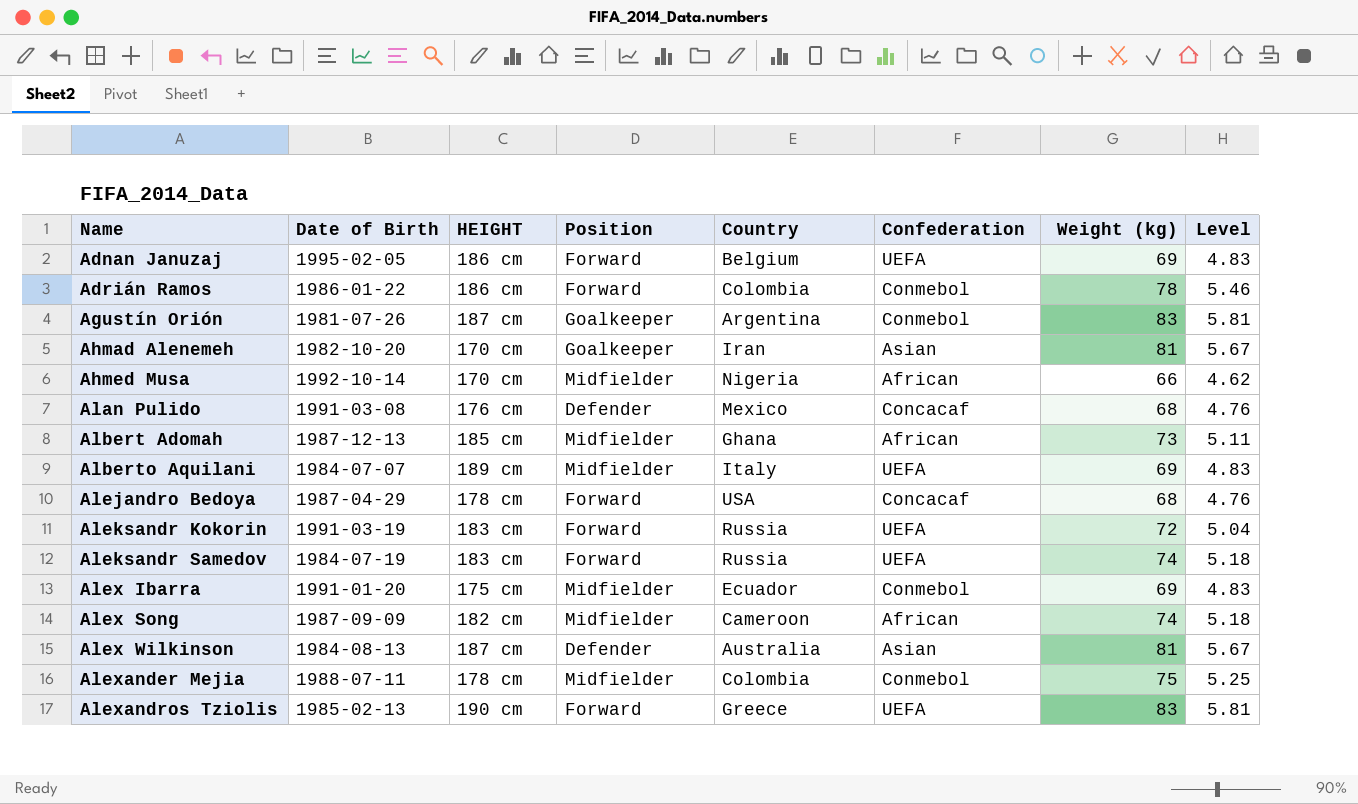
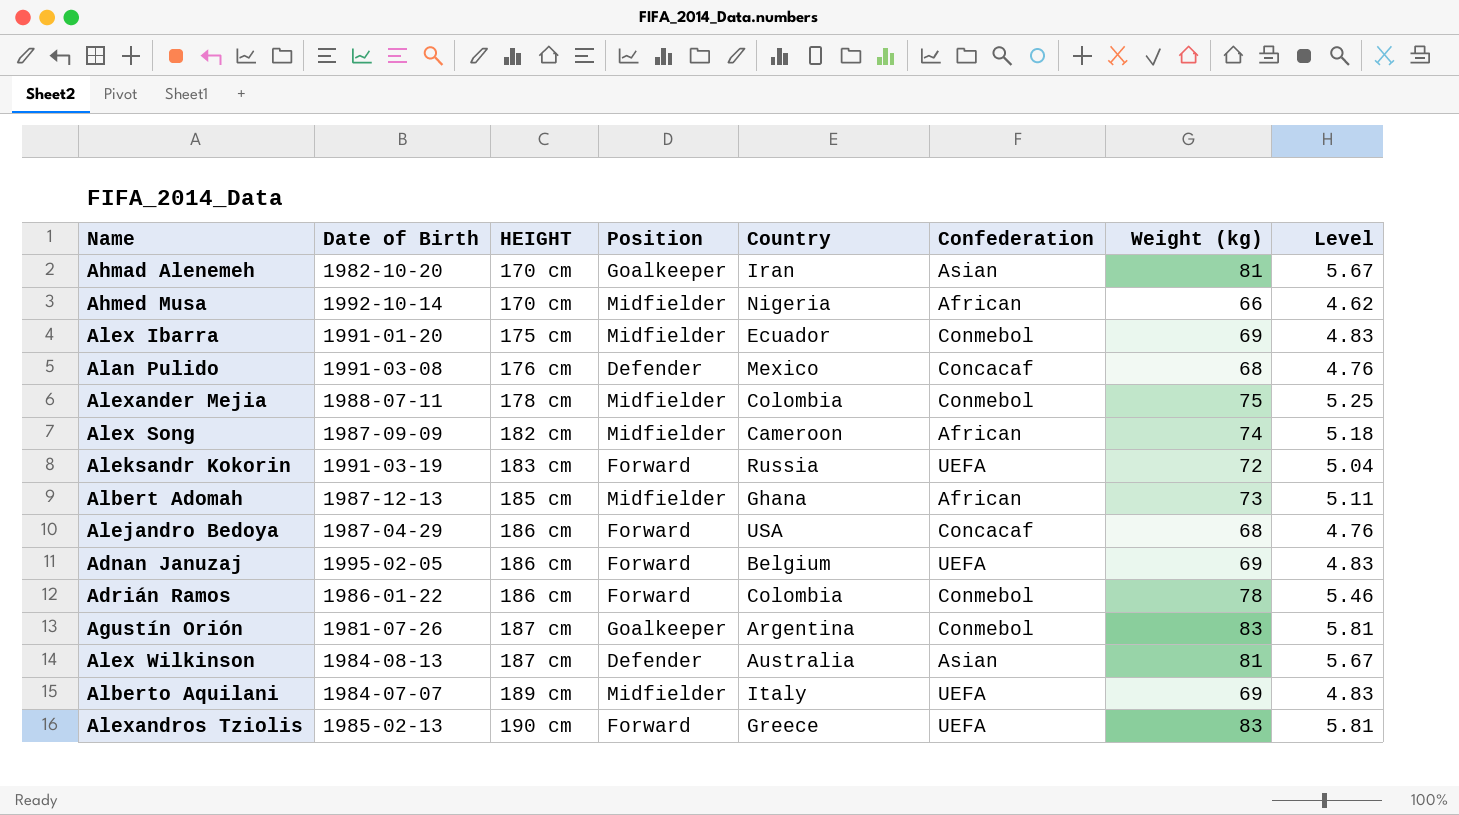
row order: Name ascending -> HEIGHT ascending
row Aleksandr Samedov: 1984-07-19 | 183 cm | Forward | Russia | UEFA | 74 | 5.18 -> none
Alejandro Bedoya | HEIGHT: 178 cm -> 186 cm

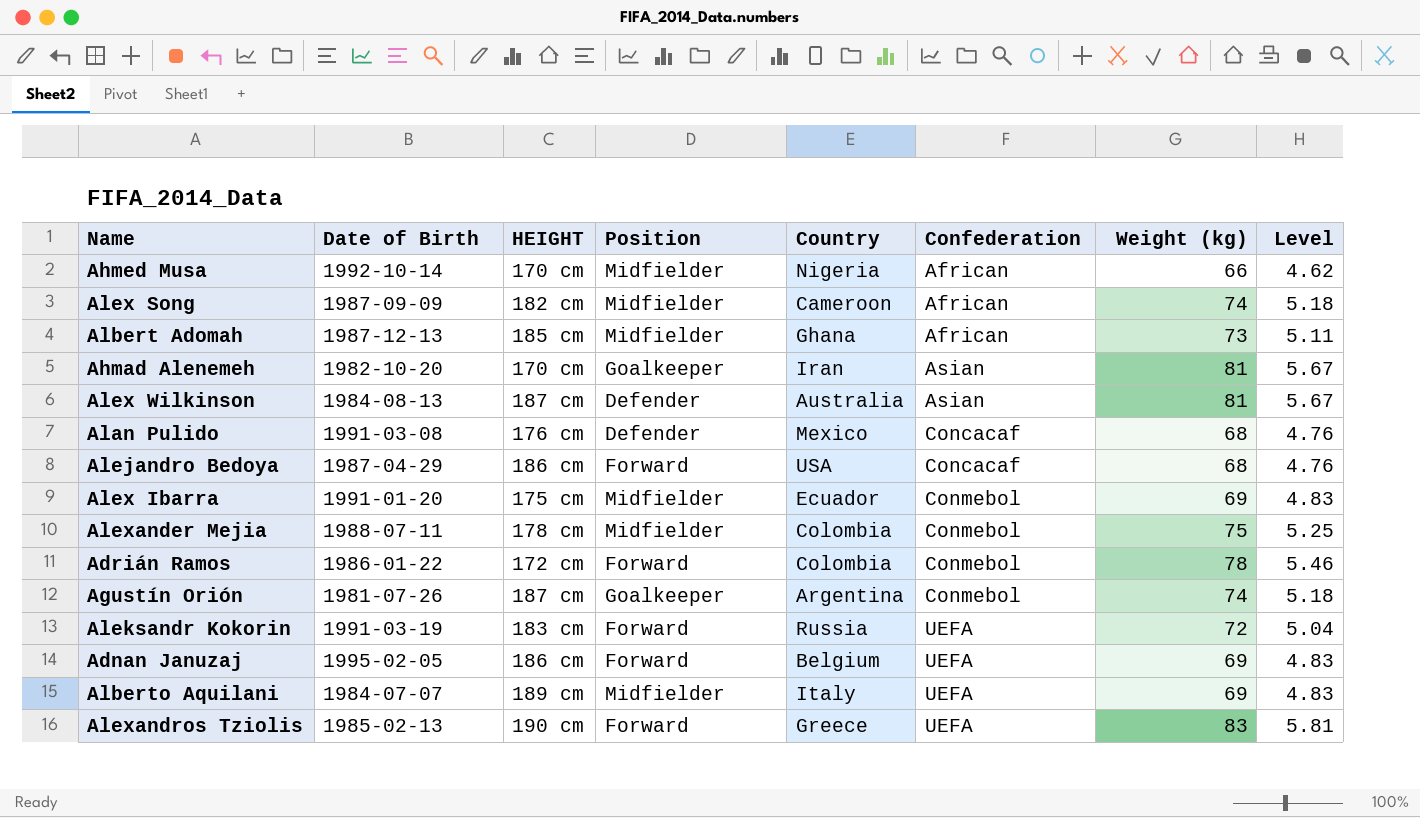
row order: HEIGHT ascending -> Confederation ascending
Adrián Ramos | HEIGHT: 186 cm -> 172 cm
Agustín Orión | Weight (kg): 83 -> 74
Agustín Orión | Level: 5.81 -> 5.18

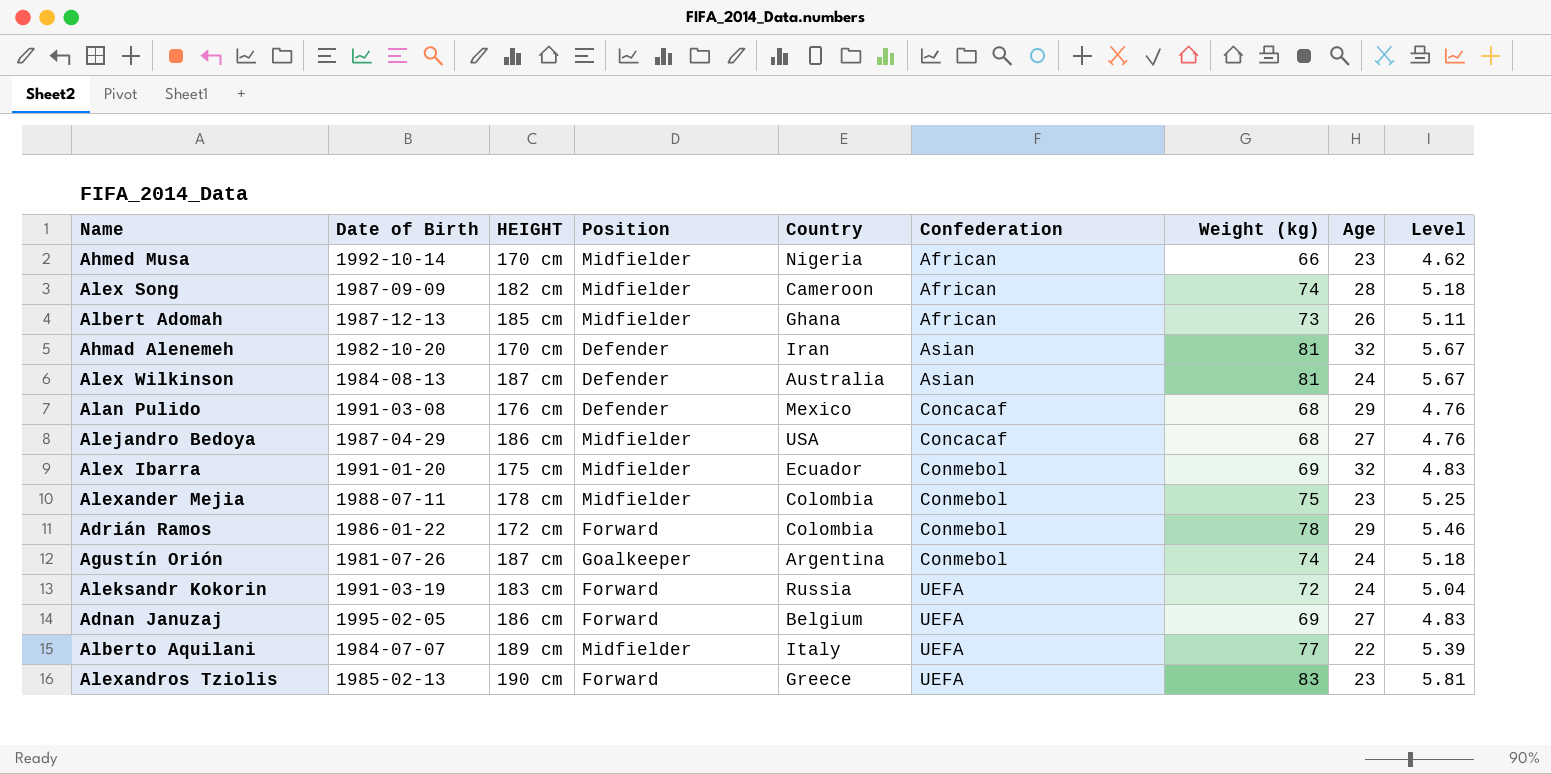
column Age | position: none -> 8
Ahmad Alenemeh | Position: Goalkeeper -> Defender
Alejandro Bedoya | Position: Forward -> Midfielder
Alberto Aquilani | Weight (kg): 69 -> 77
Alberto Aquilani | Level: 4.83 -> 5.39

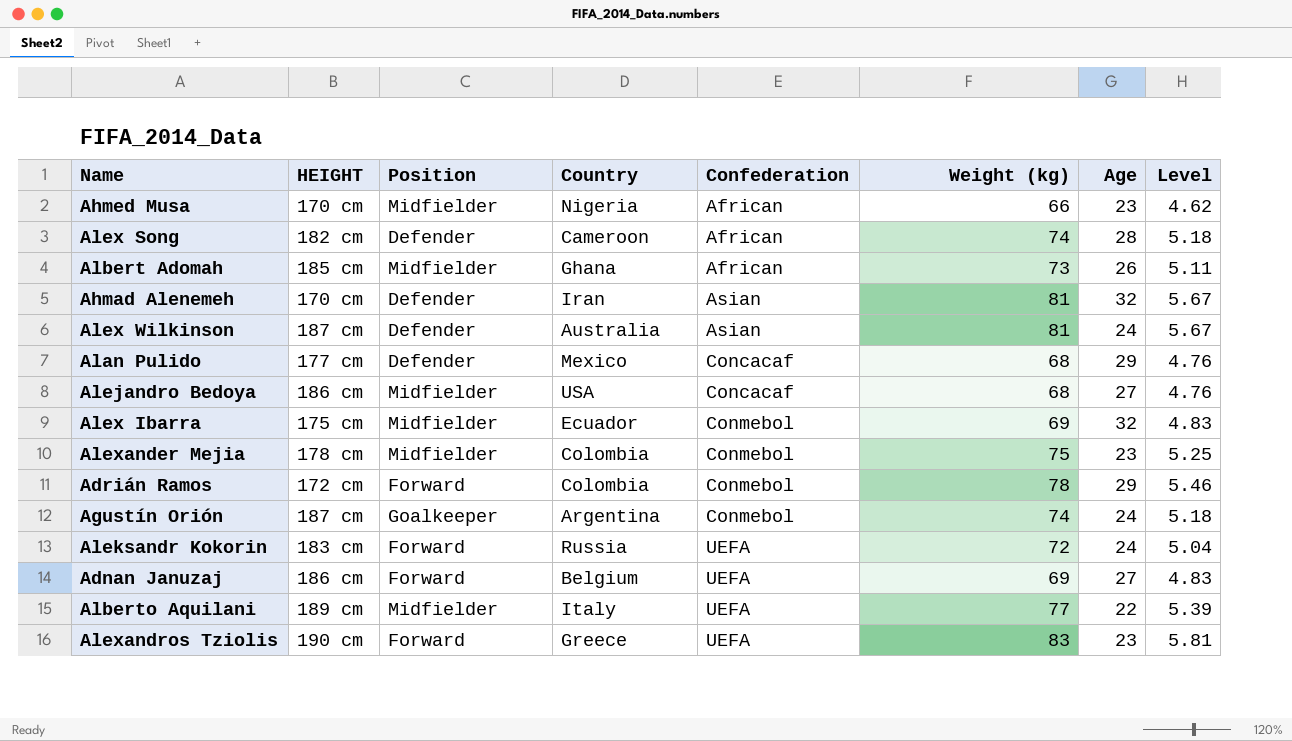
column Date of Birth | position: 2 -> none
Alex Song | Position: Midfielder -> Defender
Alan Pulido | HEIGHT: 176 cm -> 177 cm

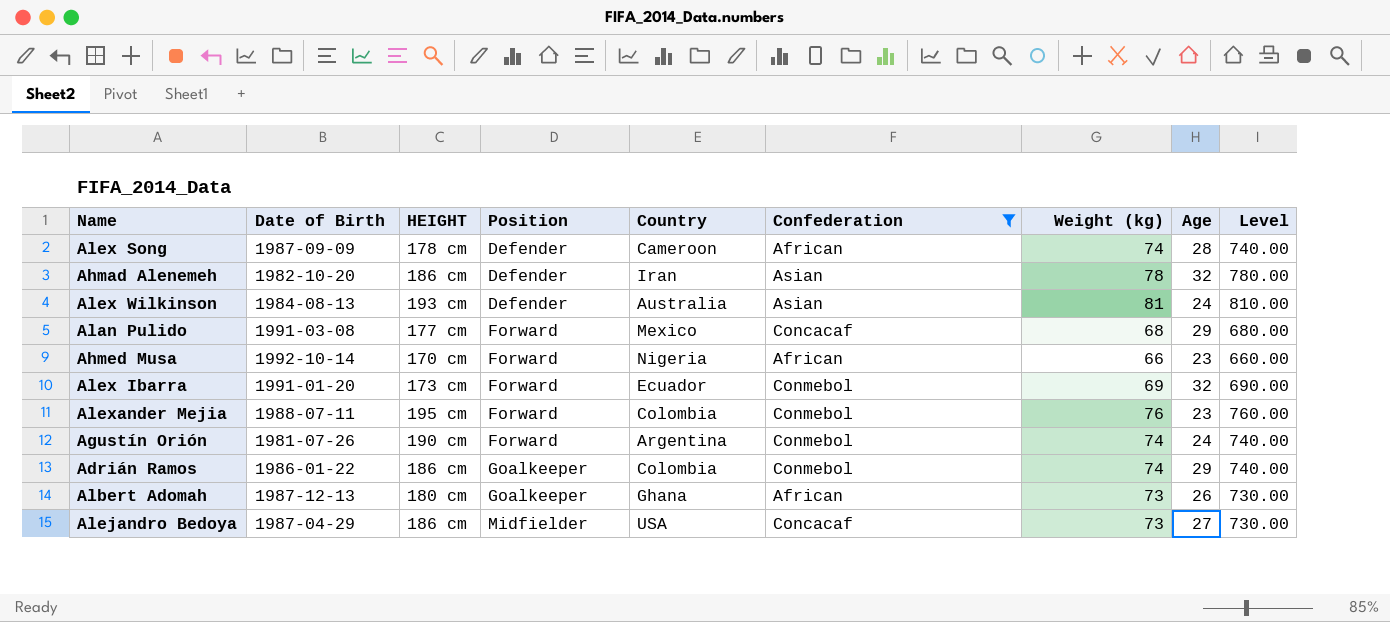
filter: none -> Confederation != UEFA
row order: Confederation ascending -> Position ascending
column Date of Birth | position: none -> 2
column Level | formula: [Weight (kg)] * 0.07 -> [Weight (kg)] * 10
Alex Song | HEIGHT: 182 cm -> 178 cm
Ahmad Alenemeh | HEIGHT: 170 cm -> 186 cm
Ahmad Alenemeh | Weight (kg): 81 -> 78
Alex Wilkinson | HEIGHT: 187 cm -> 193 cm
Alan Pulido | Position: Defender -> Forward
Ahmed Musa | Position: Midfielder -> Forward
Alex Ibarra | HEIGHT: 175 cm -> 173 cm
Alex Ibarra | Position: Midfielder -> Forward
Alexander Mejia | HEIGHT: 178 cm -> 195 cm
Alexander Mejia | Position: Midfielder -> Forward
Alexander Mejia | Weight (kg): 75 -> 76
Agustín Orión | HEIGHT: 187 cm -> 190 cm
Agustín Orión | Position: Goalkeeper -> Forward
Adrián Ramos | HEIGHT: 172 cm -> 186 cm
Adrián Ramos | Position: Forward -> Goalkeeper
Adrián Ramos | Weight (kg): 78 -> 74
Albert Adomah | HEIGHT: 185 cm -> 180 cm
Albert Adomah | Position: Midfielder -> Goalkeeper
Alejandro Bedoya | Weight (kg): 68 -> 73

